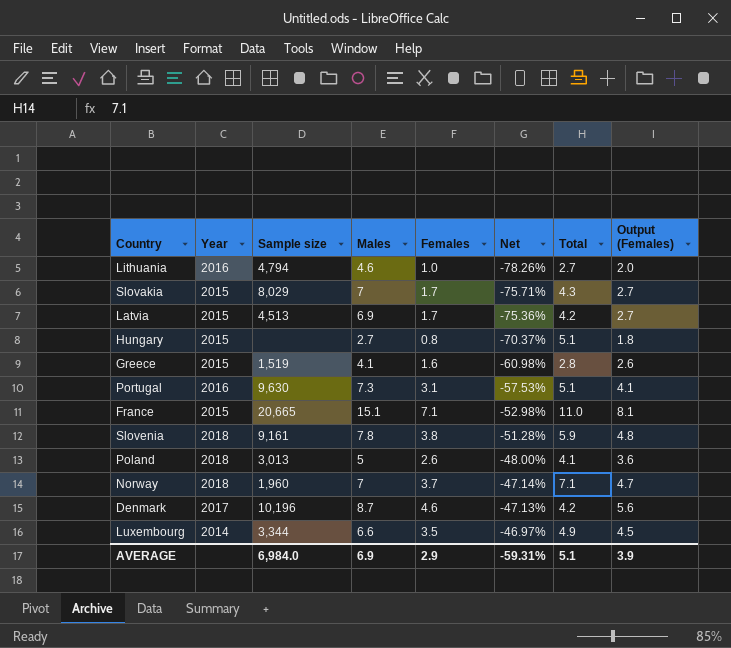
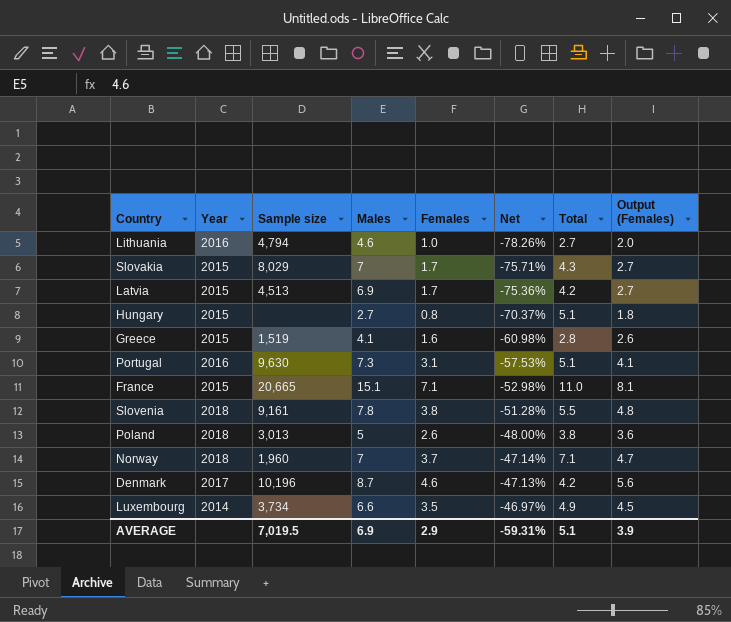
Slovenia | Total: 5.9 -> 5.5
Poland | Total: 4.1 -> 3.8
Luxembourg | Sample size: 3,344 -> 3,734
AVERAGE | Sample size: 6,984.0 -> 7,019.5

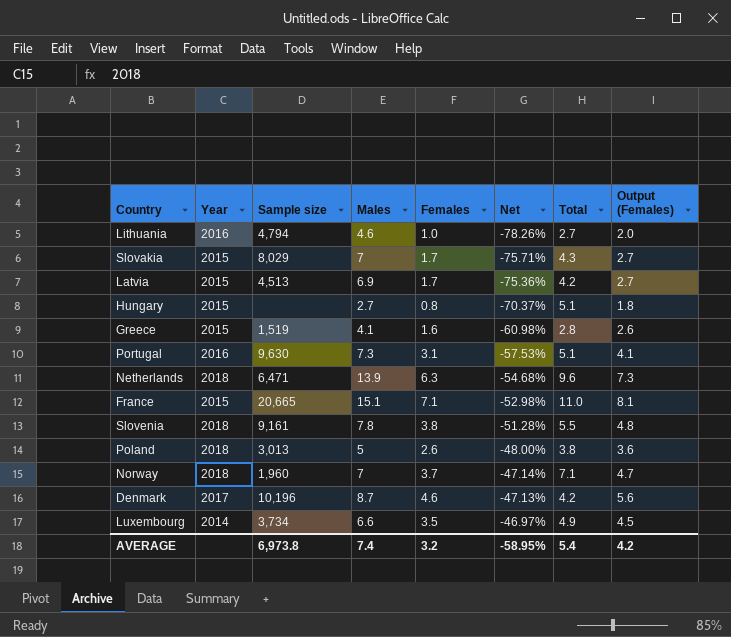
row Netherlands: none -> 2018 | 6,471 | 13.9 | 6.3 | -54.68% | 9.6 | 7.3
AVERAGE | Sample size: 7,019.5 -> 6,973.8
AVERAGE | Males: 6.9 -> 7.4
AVERAGE | Females: 2.9 -> 3.2
AVERAGE | Net: -59.31% -> -58.95%
AVERAGE | Total: 5.1 -> 5.4
AVERAGE | Output (Females): 3.9 -> 4.2

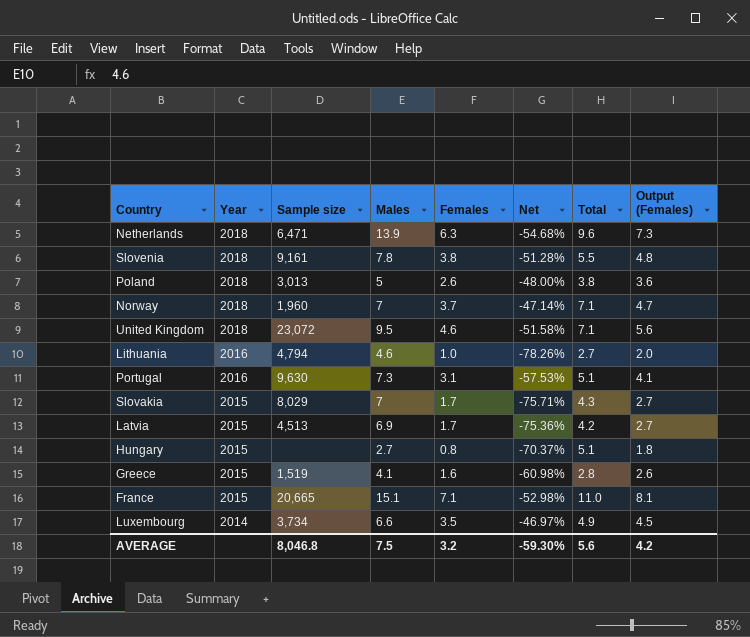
row order: Net ascending -> Year descending
row Denmark: 2017 | 10,196 | 8.7 | 4.6 | -47.13% | 4.2 | 5.6 -> none
row United Kingdom: none -> 2018 | 23,072 | 9.5 | 4.6 | -51.58% | 7.1 | 5.6
AVERAGE | Sample size: 6,973.8 -> 8,046.8
AVERAGE | Males: 7.4 -> 7.5
AVERAGE | Net: -58.95% -> -59.30%
AVERAGE | Total: 5.4 -> 5.6

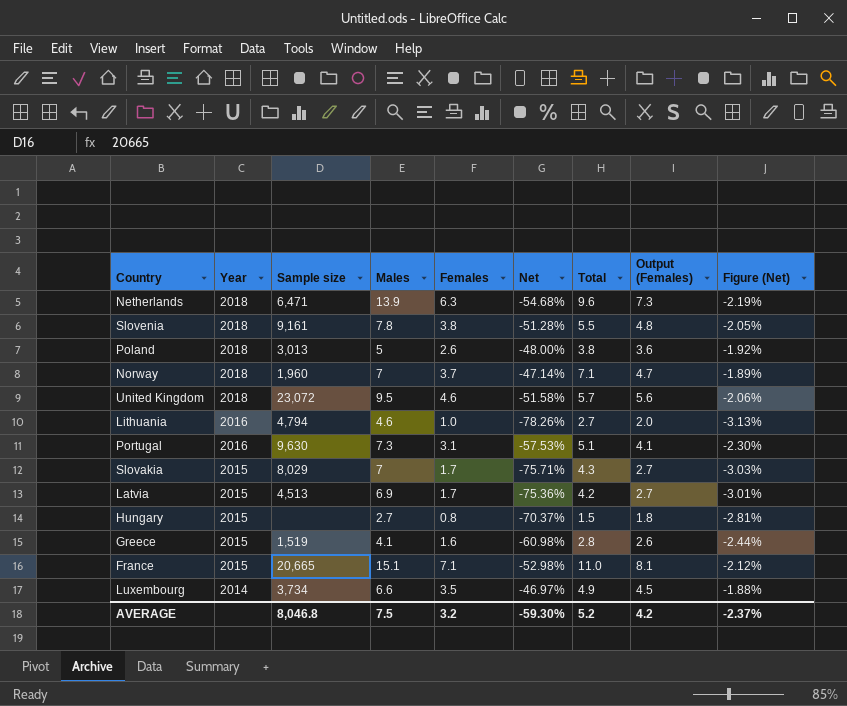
column Figure (Net) | formula: none -> [Net] * 0.04
United Kingdom | Total: 7.1 -> 5.7
Hungary | Total: 5.1 -> 1.5
AVERAGE | Total: 5.6 -> 5.2

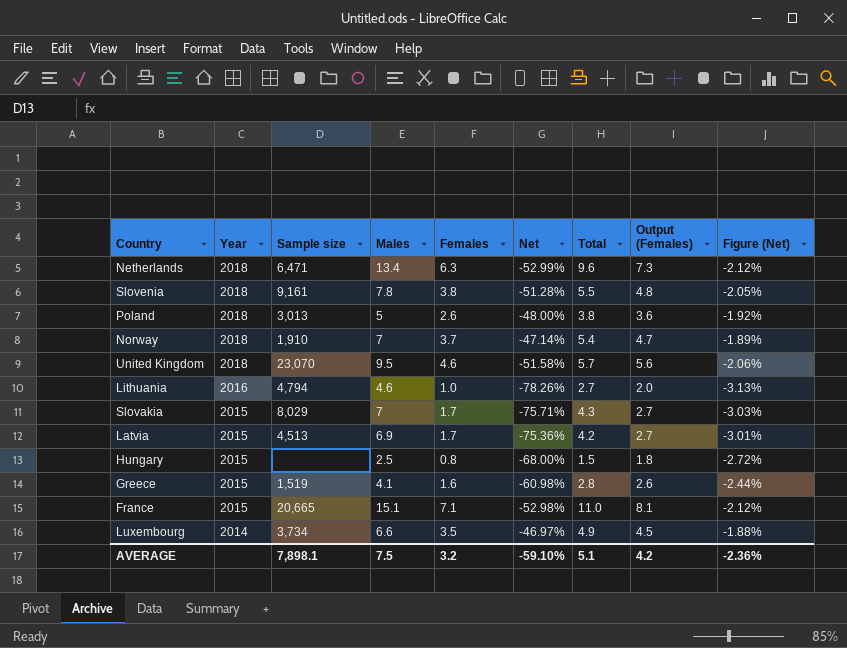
row Portugal: 2016 | 9,630 | 7.3 | 3.1 | -57.53% | 5.1 | 4.1 | -2.30% -> none
Netherlands | Males: 13.9 -> 13.4
Netherlands | Net: -54.68% -> -52.99%
Netherlands | Figure (Net): -2.19% -> -2.12%
Norway | Sample size: 1,960 -> 1,910
Norway | Total: 7.1 -> 5.4
United Kingdom | Sample size: 23,072 -> 23,070
Hungary | Males: 2.7 -> 2.5
Hungary | Net: -70.37% -> -68.00%
Hungary | Figure (Net): -2.81% -> -2.72%
AVERAGE | Sample size: 8,046.8 -> 7,898.1
AVERAGE | Net: -59.30% -> -59.10%
AVERAGE | Total: 5.2 -> 5.1
AVERAGE | Figure (Net): -2.37% -> -2.36%

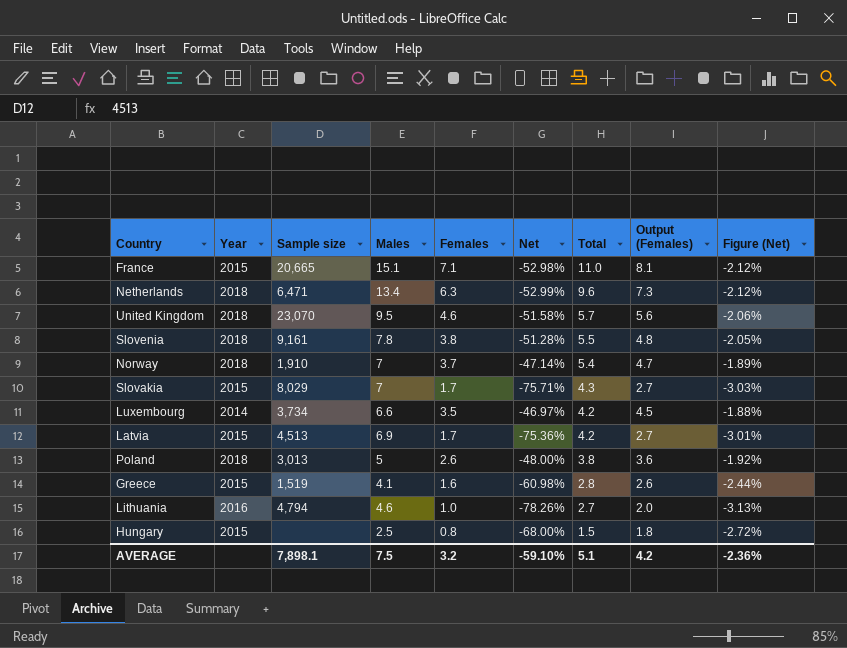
row order: Year descending -> Total descending
Luxembourg | Total: 4.9 -> 4.2

